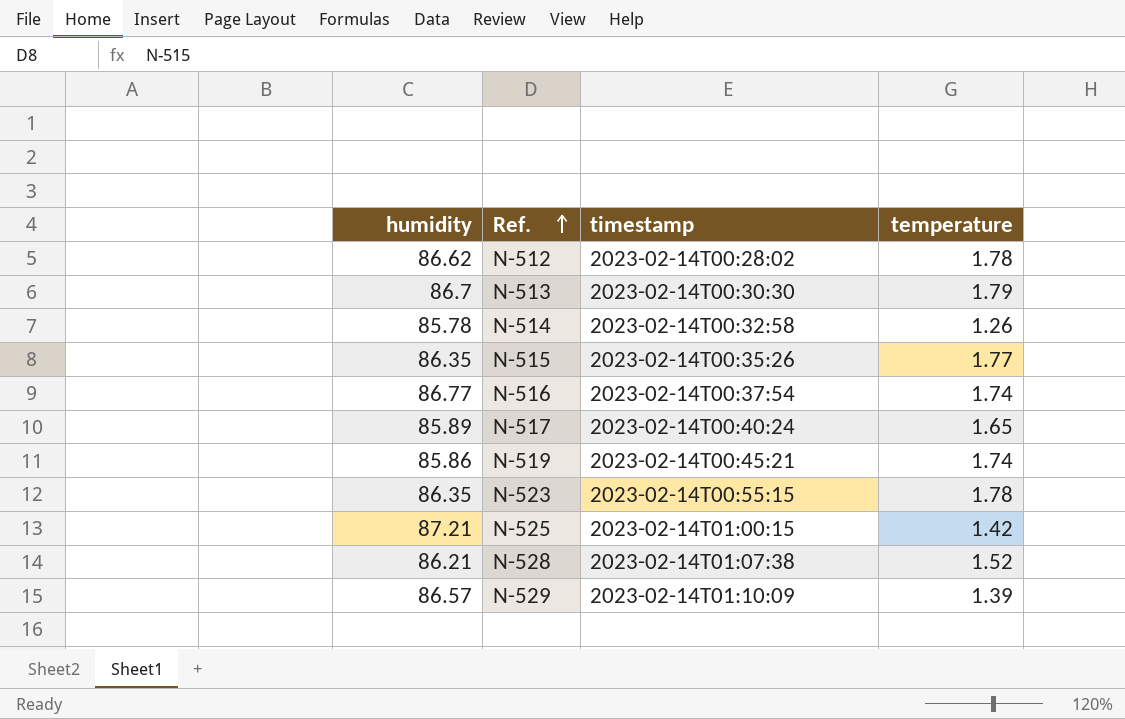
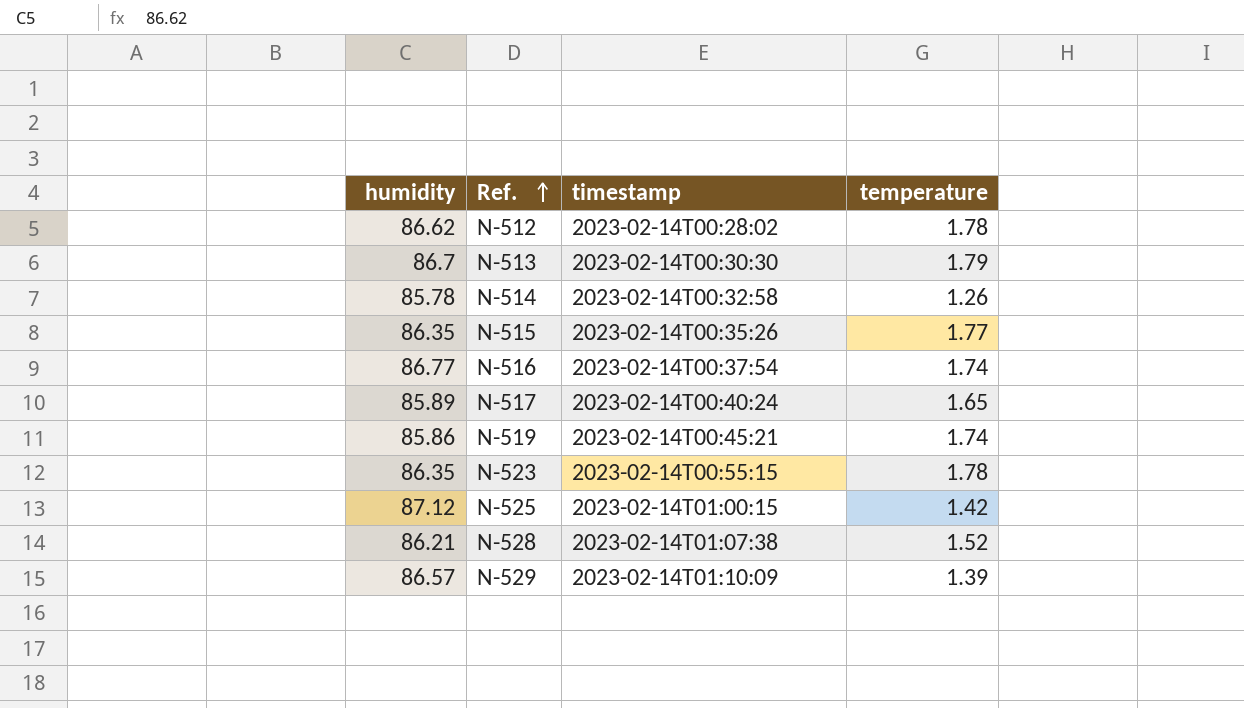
N-525 | humidity: 87.21 -> 87.12

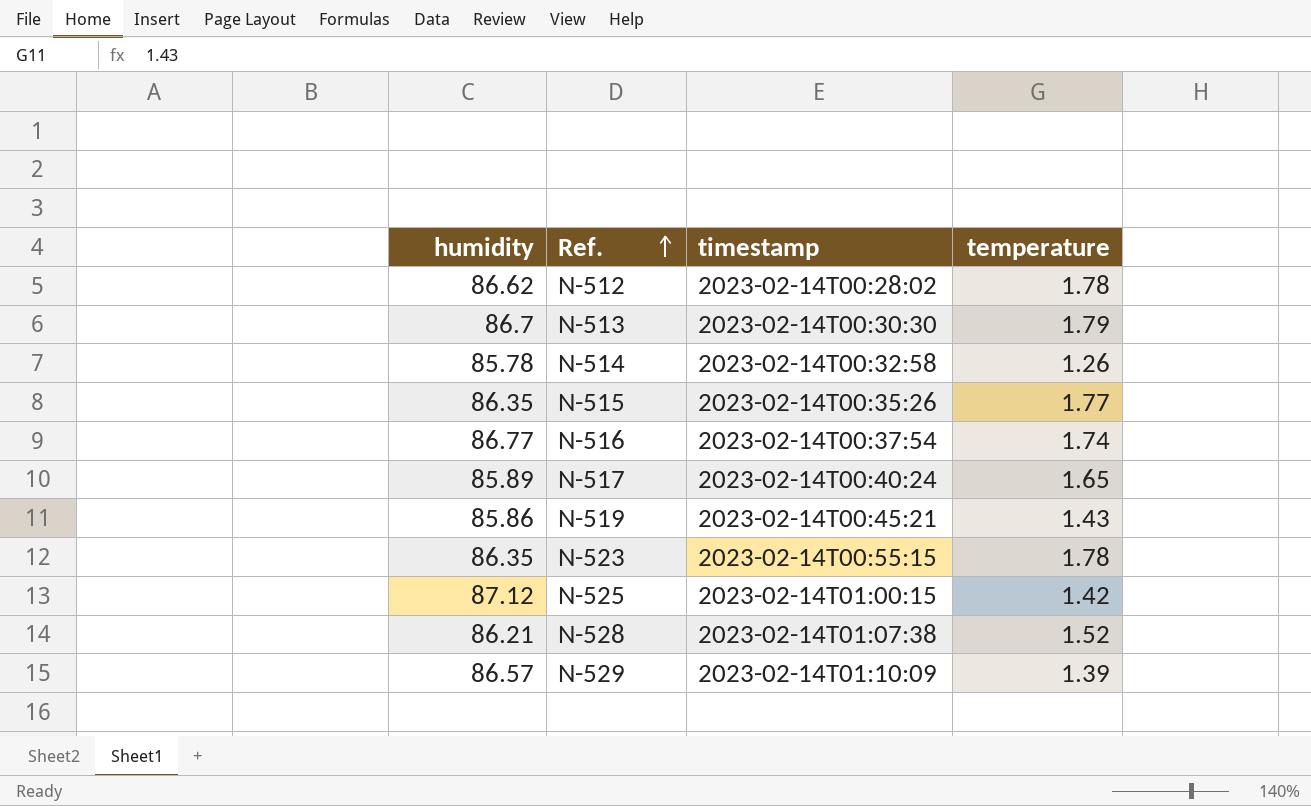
N-519 | temperature: 1.74 -> 1.43

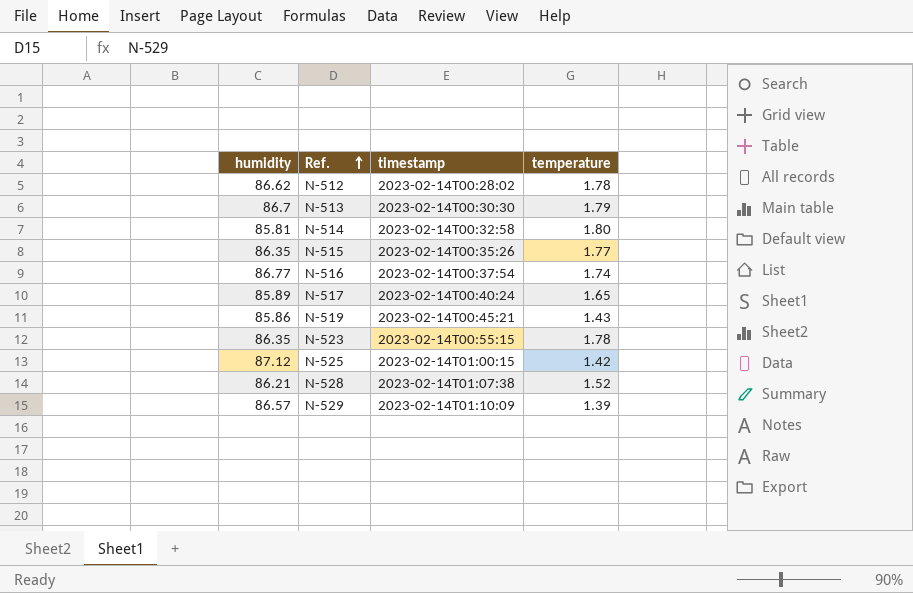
N-514 | humidity: 85.78 -> 85.81
N-514 | temperature: 1.26 -> 1.80

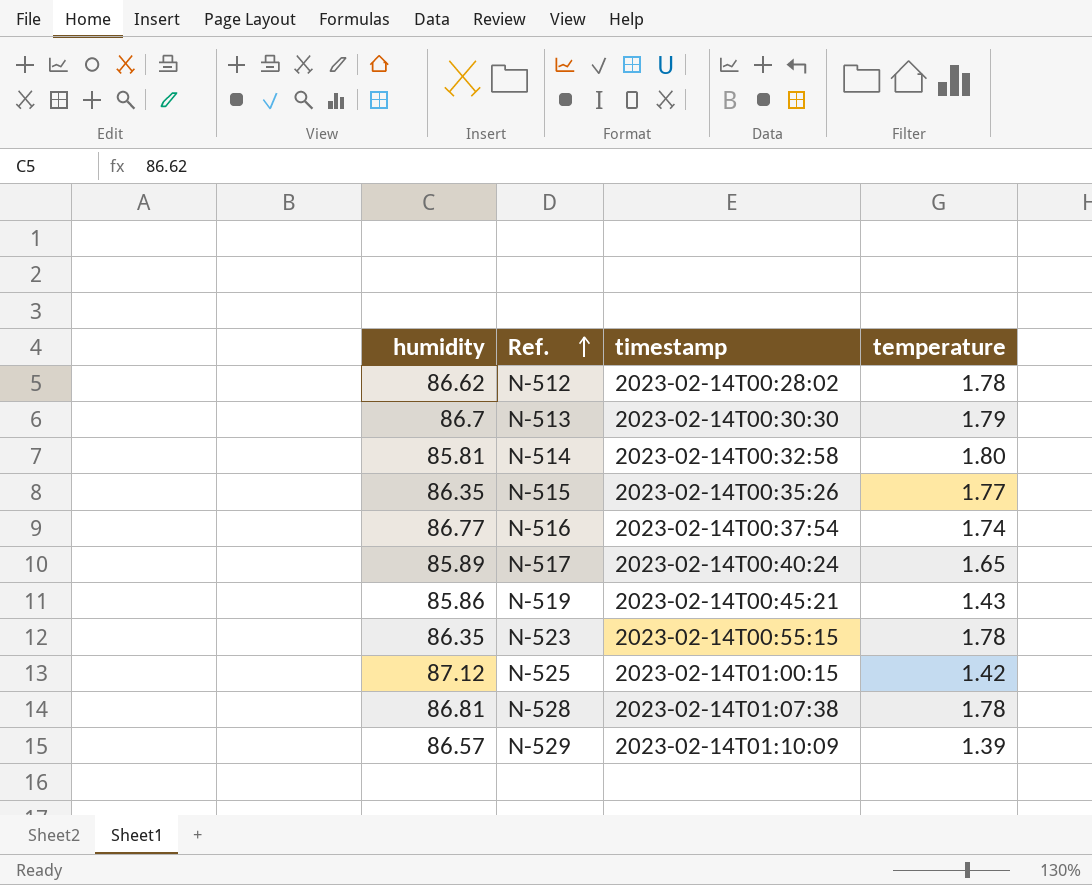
N-528 | humidity: 86.21 -> 86.81
N-528 | temperature: 1.52 -> 1.78

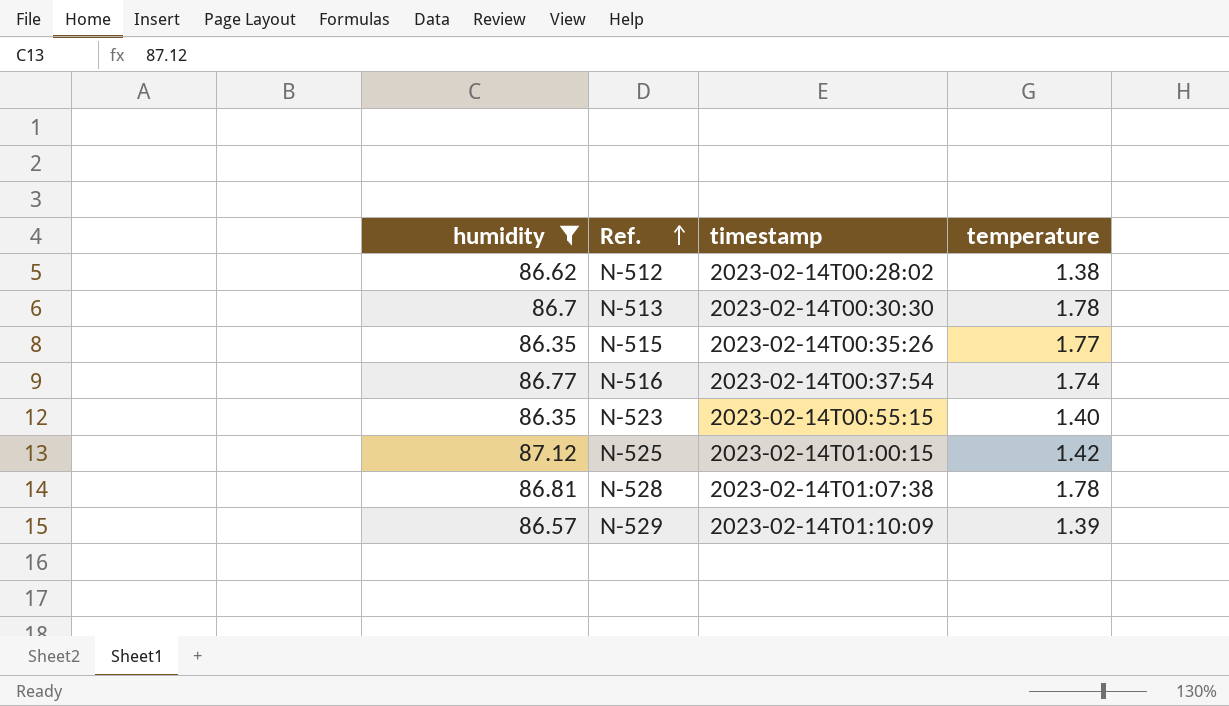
filter: none -> humidity >= 86.35
N-512 | temperature: 1.78 -> 1.38
N-513 | temperature: 1.79 -> 1.78
N-523 | temperature: 1.78 -> 1.40

